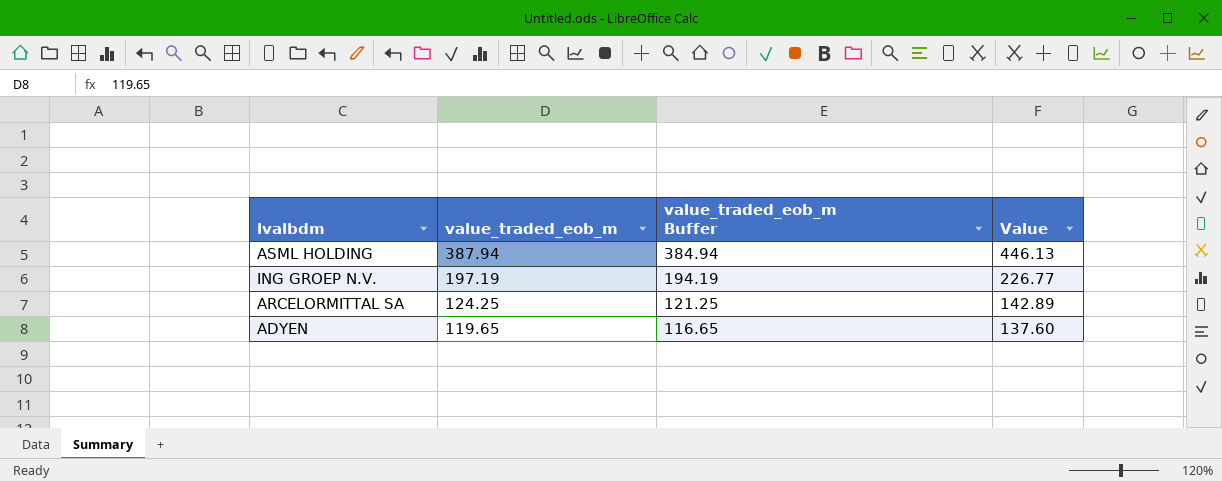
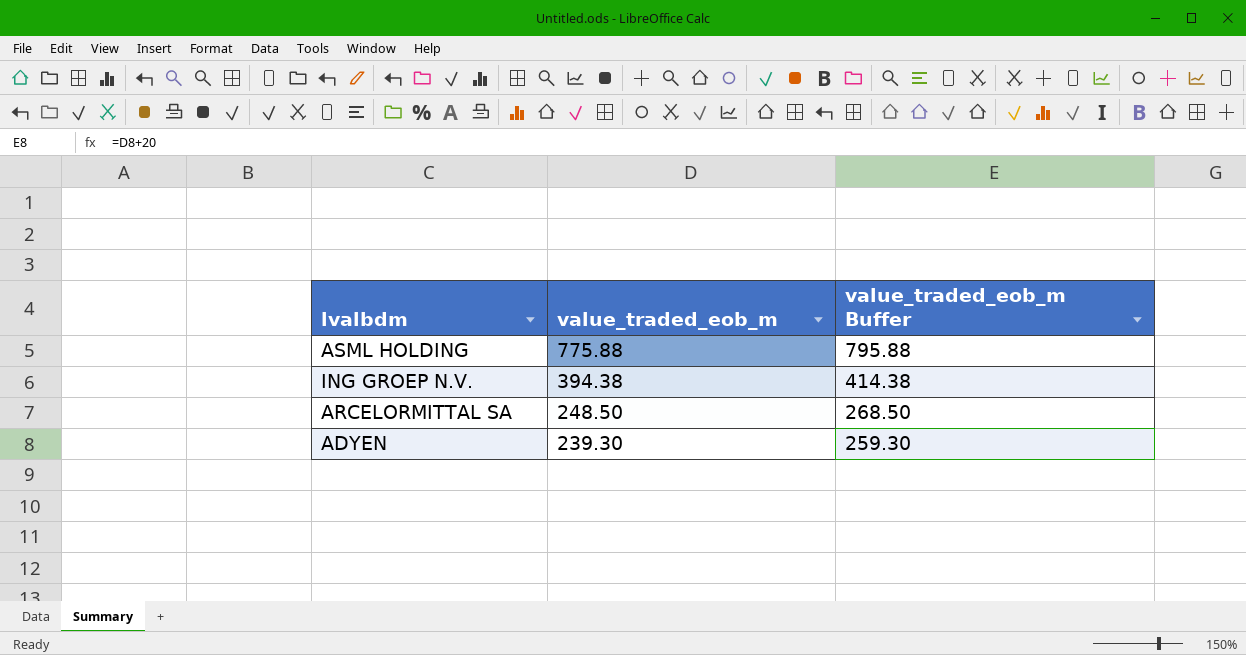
column Value | formula: [value_traded_eob_m] * 1.15 -> none
column value_traded_eob_m Buffer | formula: [value_traded_eob_m] - 3 -> [value_traded_eob_m] + 20
ASML HOLDING | value_traded_eob_m: 387.94 -> 775.88
ING GROEP N.V. | value_traded_eob_m: 197.19 -> 394.38
ARCELORMITTAL SA | value_traded_eob_m: 124.25 -> 248.50
ADYEN | value_traded_eob_m: 119.65 -> 239.30

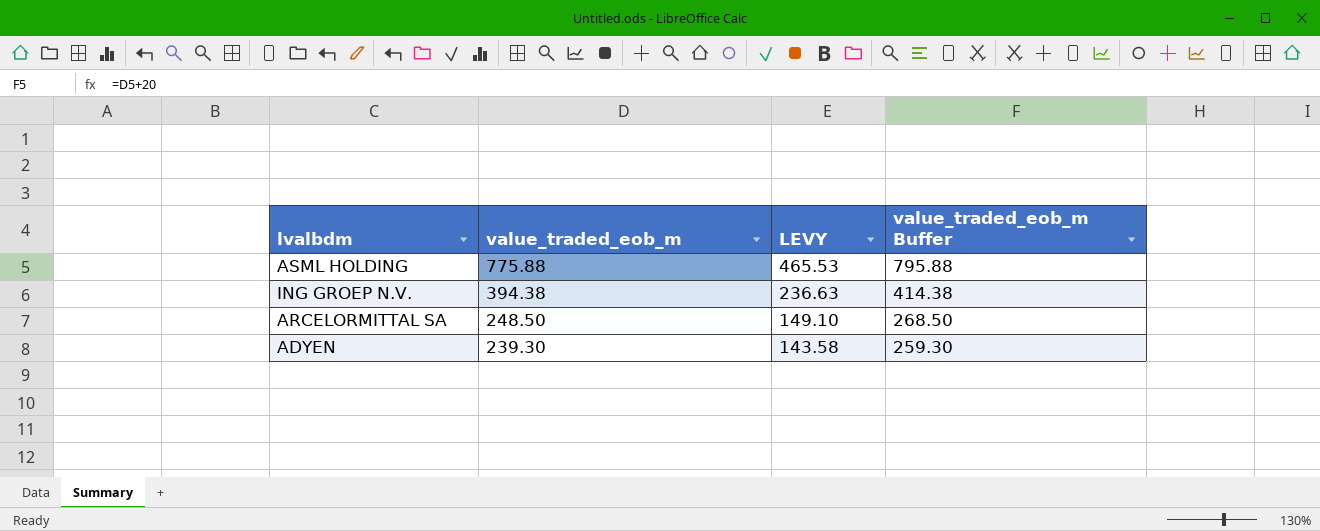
column LEVY | formula: none -> [value_traded_eob_m] * 0.6

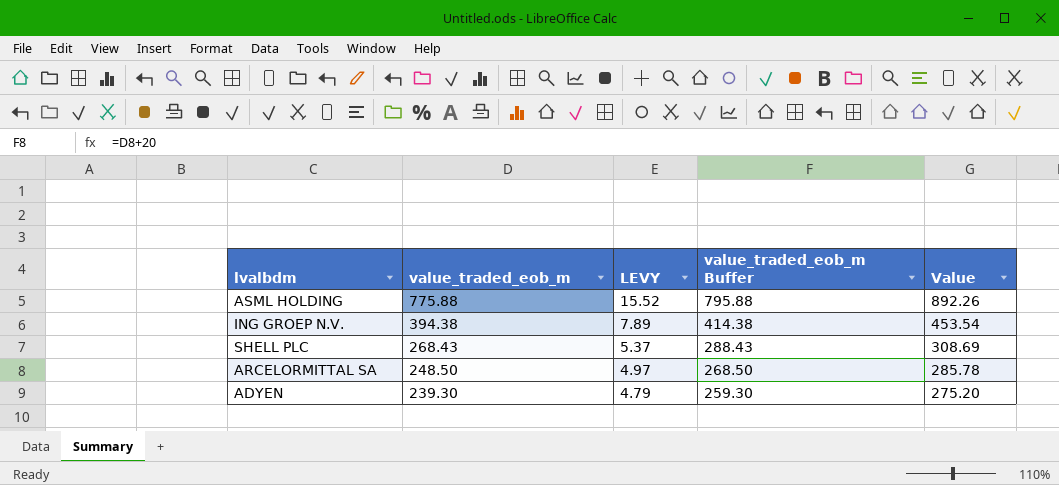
column LEVY | formula: [value_traded_eob_m] * 0.6 -> [value_traded_eob_m] * 0.02
column Value | formula: none -> [value_traded_eob_m] * 1.15
row SHELL PLC: none -> 268.43 | 5.37 | 288.43 | 308.69

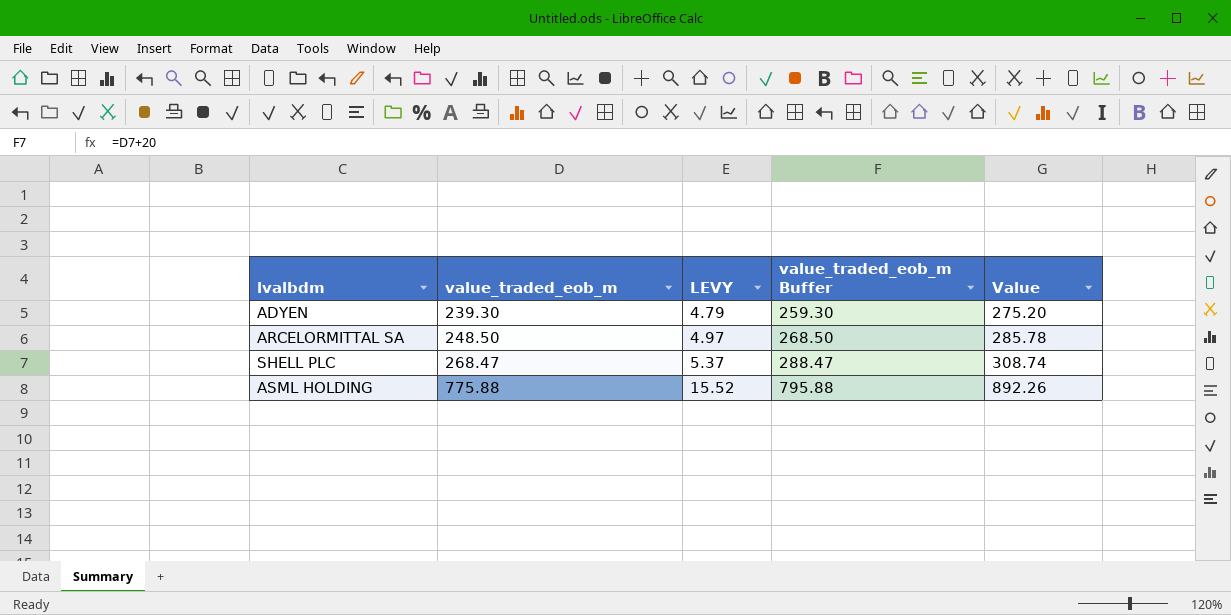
row order: value_traded_eob_m descending -> value_traded_eob_m ascending
row ING GROEP N.V.: 394.38 | 7.89 | 414.38 | 453.54 -> none
SHELL PLC | value_traded_eob_m: 268.43 -> 268.47
SHELL PLC | value_traded_eob_m Buffer: 288.43 -> 288.47
SHELL PLC | Value: 308.69 -> 308.74

